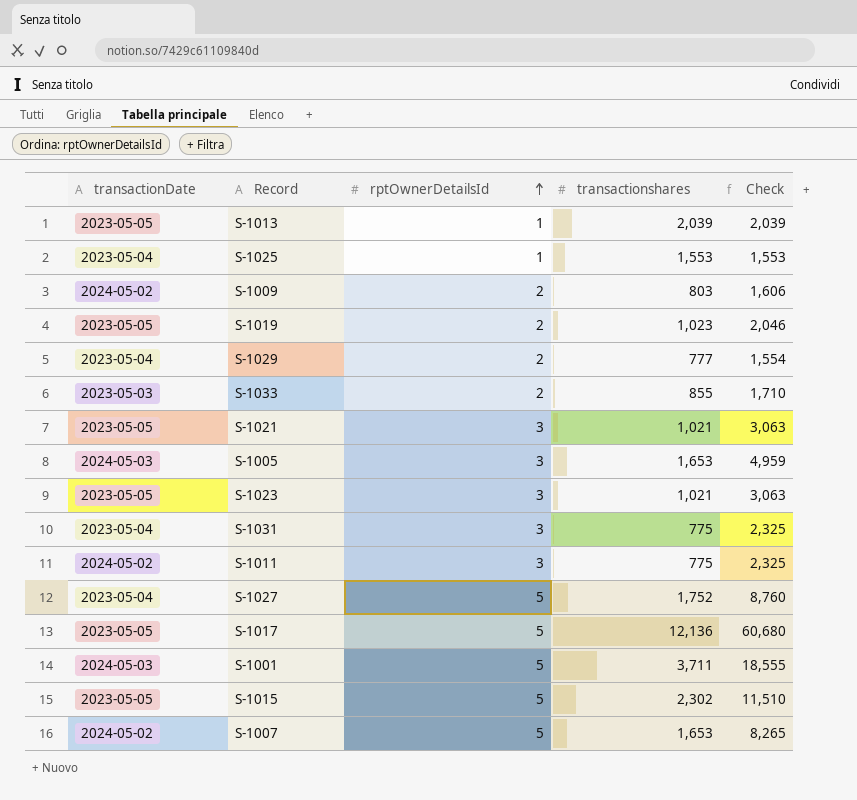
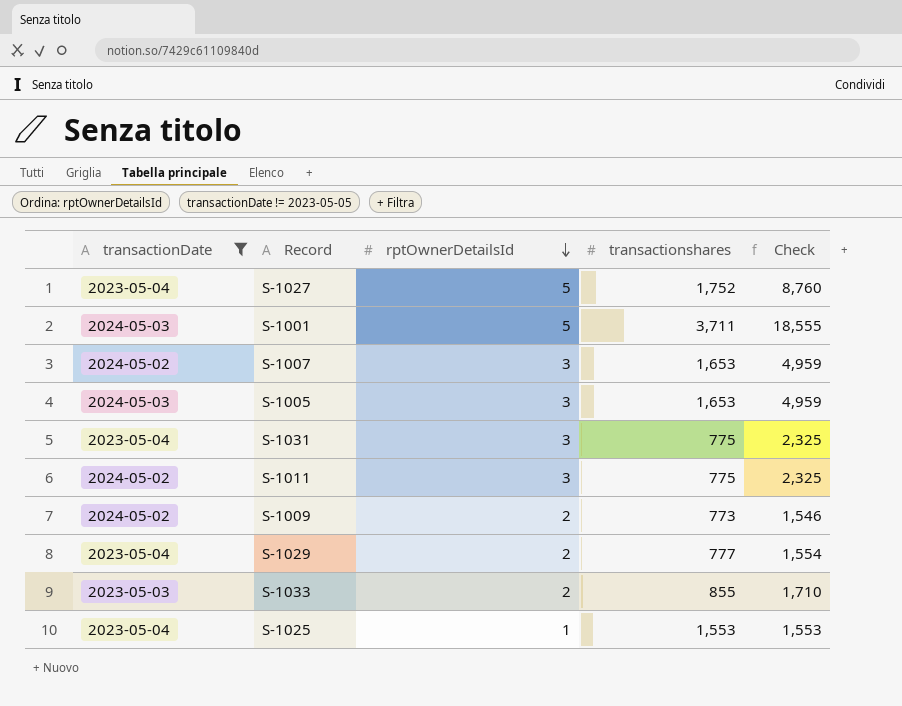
filter: none -> transactionDate != 2023-05-05
row order: rptOwnerDetailsId ascending -> rptOwnerDetailsId descending
S-1007 | rptOwnerDetailsId: 5 -> 3
S-1007 | Check: 8,265 -> 4,959
S-1009 | transactionshares: 803 -> 773
S-1009 | Check: 1,606 -> 1,546

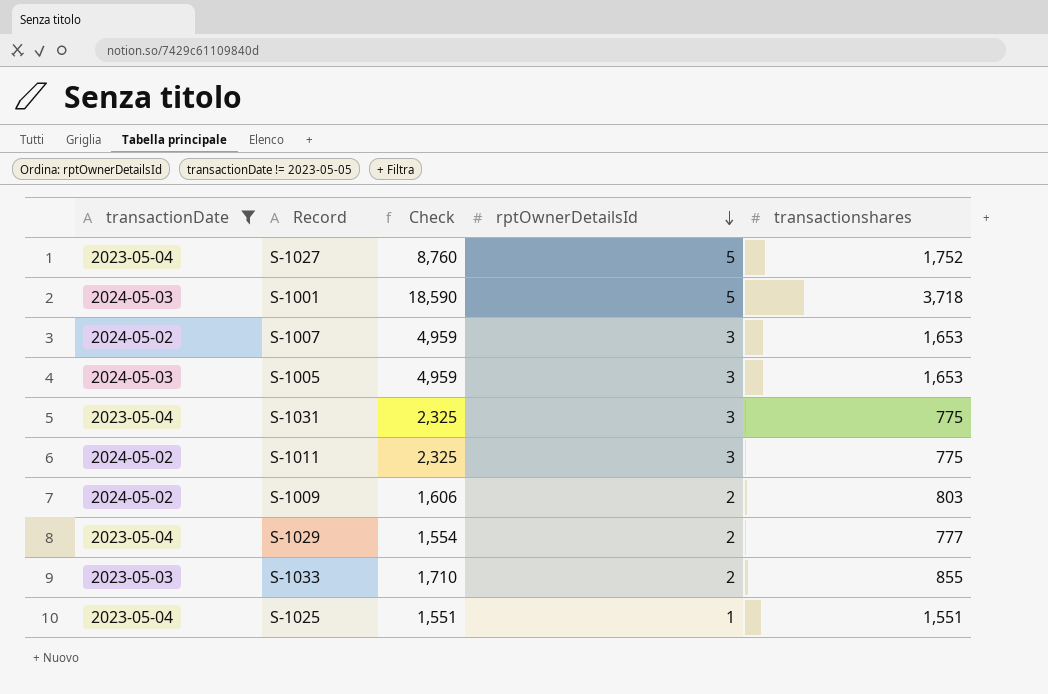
column Check | position: 5 -> 3
S-1001 | Check: 18,555 -> 18,590
S-1001 | transactionshares: 3,711 -> 3,718
S-1009 | Check: 1,546 -> 1,606
S-1009 | transactionshares: 773 -> 803
S-1025 | Check: 1,553 -> 1,551
S-1025 | transactionshares: 1,553 -> 1,551

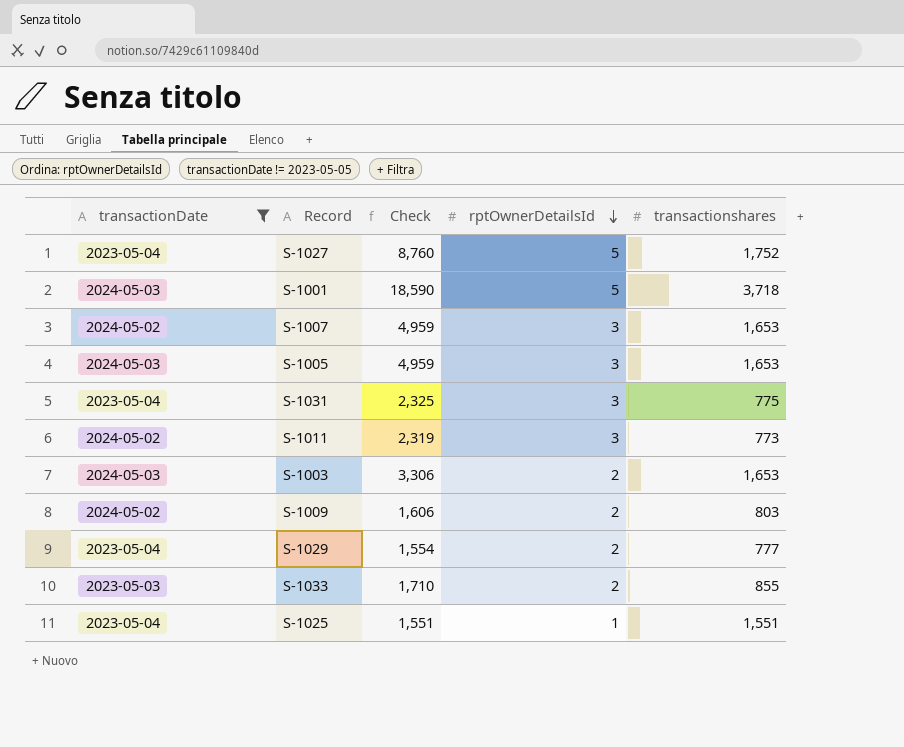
S-1011 | Check: 2,325 -> 2,319
S-1011 | transactionshares: 775 -> 773
row S-1003: none -> 2024-05-03 | 3,306 | 2 | 1,653

